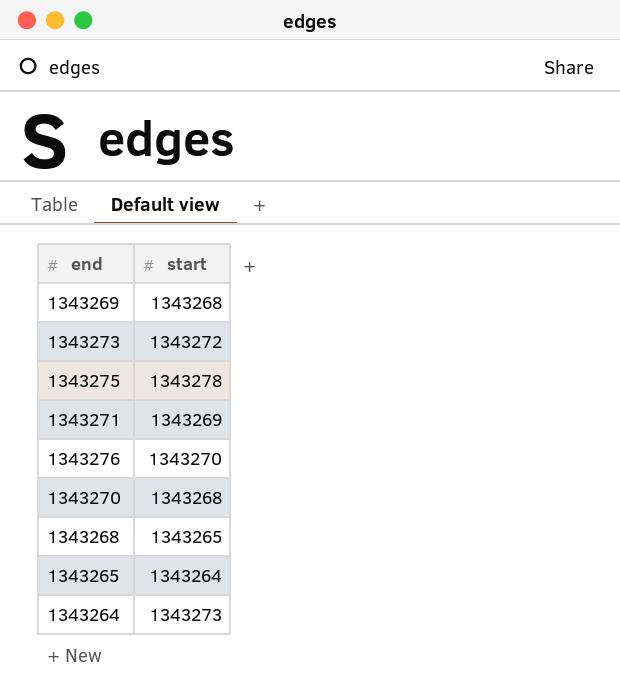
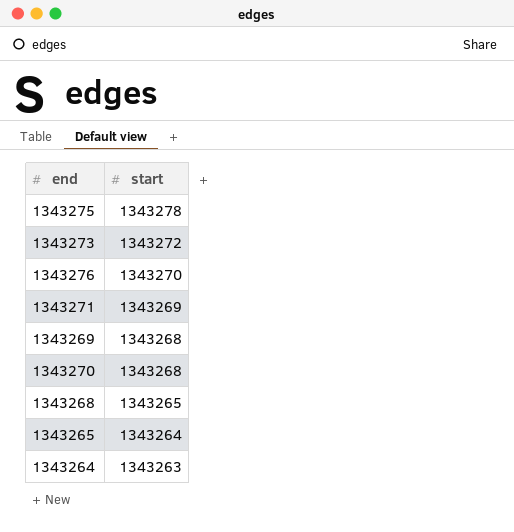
row order: none -> start descending
1343264 | start: 1343273 -> 1343263

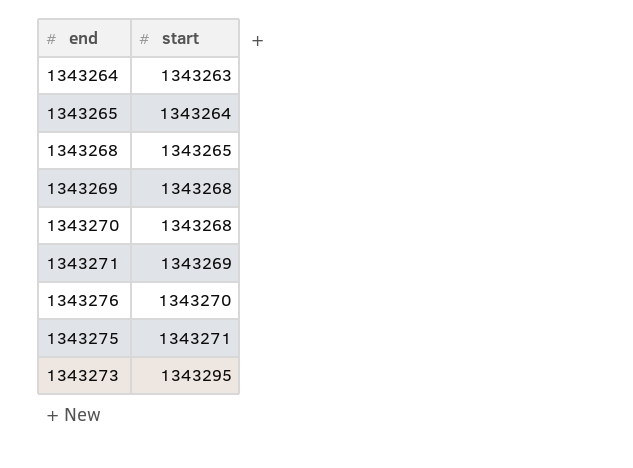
row order: start descending -> start ascending
1343275 | start: 1343278 -> 1343271
1343273 | start: 1343272 -> 1343295

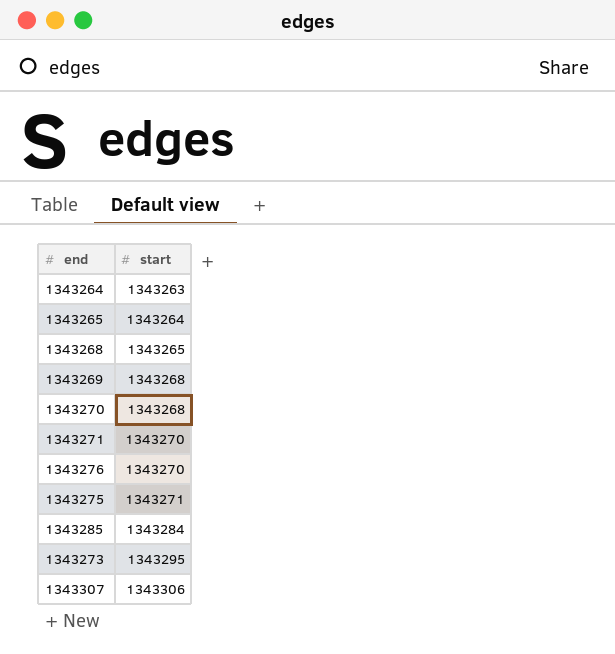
1343271 | start: 1343269 -> 1343270
row 1343285: none -> 1343284
row 1343307: none -> 1343306

